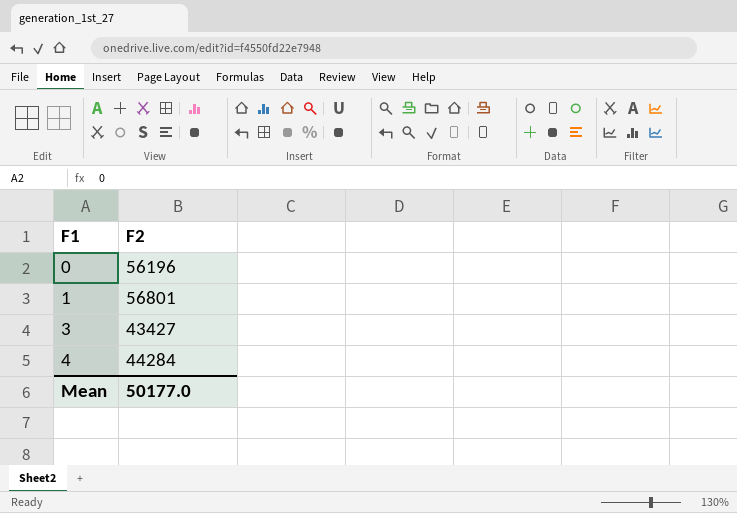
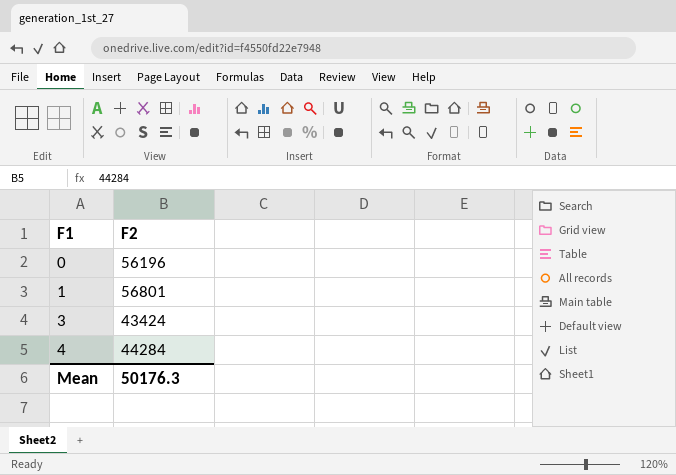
3 | F2: 43427 -> 43424
Mean | F2: 50177.0 -> 50176.3

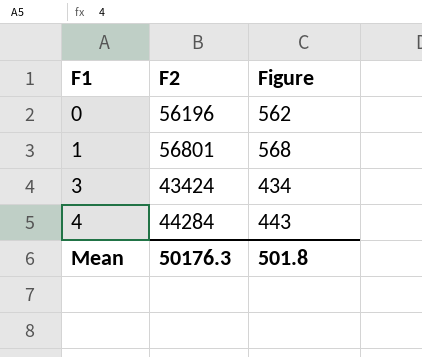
column Figure | formula: none -> [F2] * 0.01

